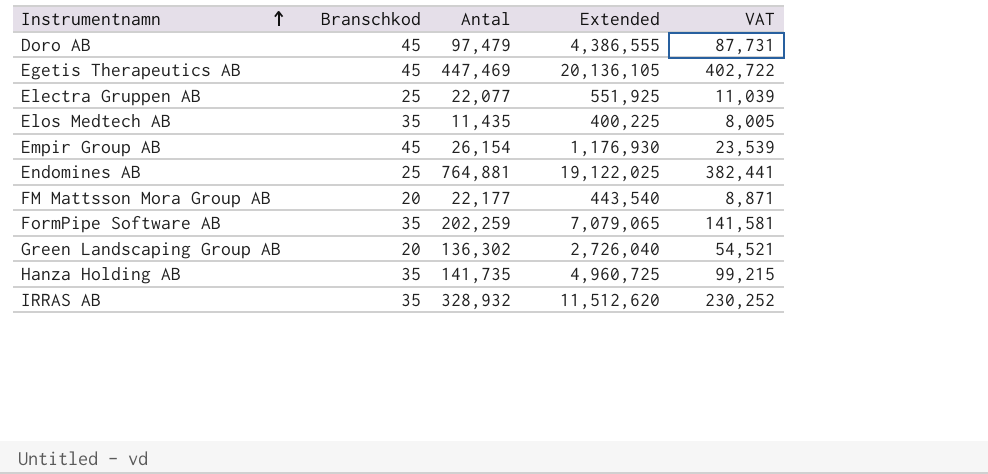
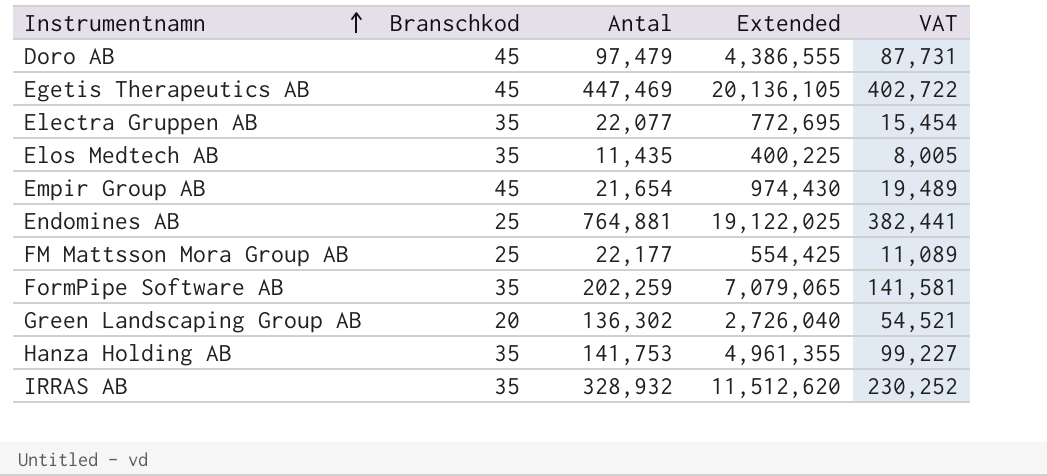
Electra Gruppen AB | Branschkod: 25 -> 35
Electra Gruppen AB | Extended: 551,925 -> 772,695
Electra Gruppen AB | VAT: 11,039 -> 15,454
Empir Group AB | Antal: 26,154 -> 21,654
Empir Group AB | Extended: 1,176,930 -> 974,430
Empir Group AB | VAT: 23,539 -> 19,489
FM Mattsson Mora Group AB | Branschkod: 20 -> 25
FM Mattsson Mora Group AB | Extended: 443,540 -> 554,425
FM Mattsson Mora Group AB | VAT: 8,871 -> 11,089
Hanza Holding AB | Antal: 141,735 -> 141,753
Hanza Holding AB | Extended: 4,960,725 -> 4,961,355
Hanza Holding AB | VAT: 99,215 -> 99,227

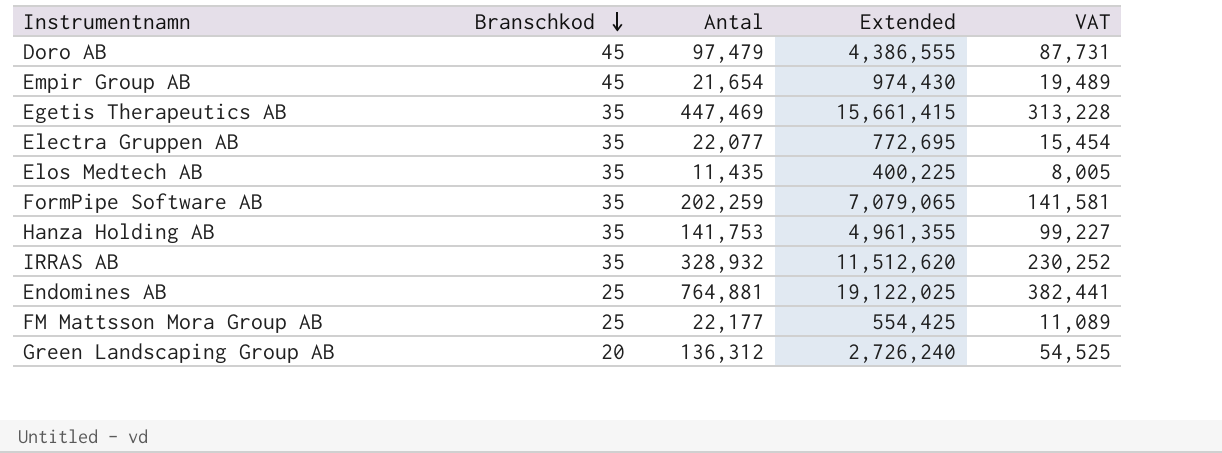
row order: Instrumentnamn ascending -> Branschkod descending
Egetis Therapeutics AB | Branschkod: 45 -> 35
Egetis Therapeutics AB | Extended: 20,136,105 -> 15,661,415
Egetis Therapeutics AB | VAT: 402,722 -> 313,228
Green Landscaping Group AB | Antal: 136,302 -> 136,312
Green Landscaping Group AB | Extended: 2,726,040 -> 2,726,240
Green Landscaping Group AB | VAT: 54,521 -> 54,525

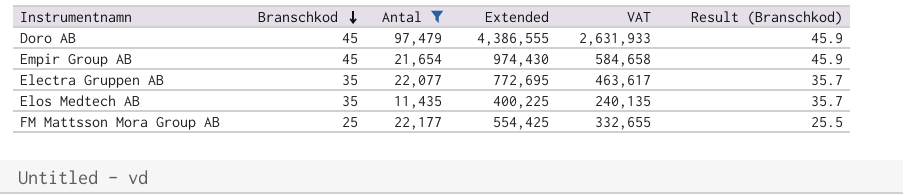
filter: none -> Antal <= 97,479
column VAT | formula: [Extended] * 0.02 -> [Extended] * 0.6
column Result (Branschkod) | formula: none -> [Branschkod] * 1.02

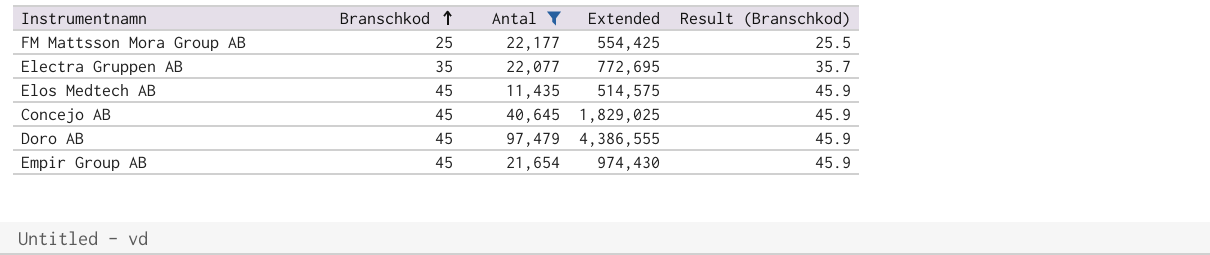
row order: Branschkod descending -> Branschkod ascending
column VAT | formula: [Extended] * 0.6 -> none
Elos Medtech AB | Branschkod: 35 -> 45
Elos Medtech AB | Extended: 400,225 -> 514,575
Elos Medtech AB | Result (Branschkod): 35.7 -> 45.9
row Concejo AB: none -> 45 | 40,645 | 1,829,025 | 45.9

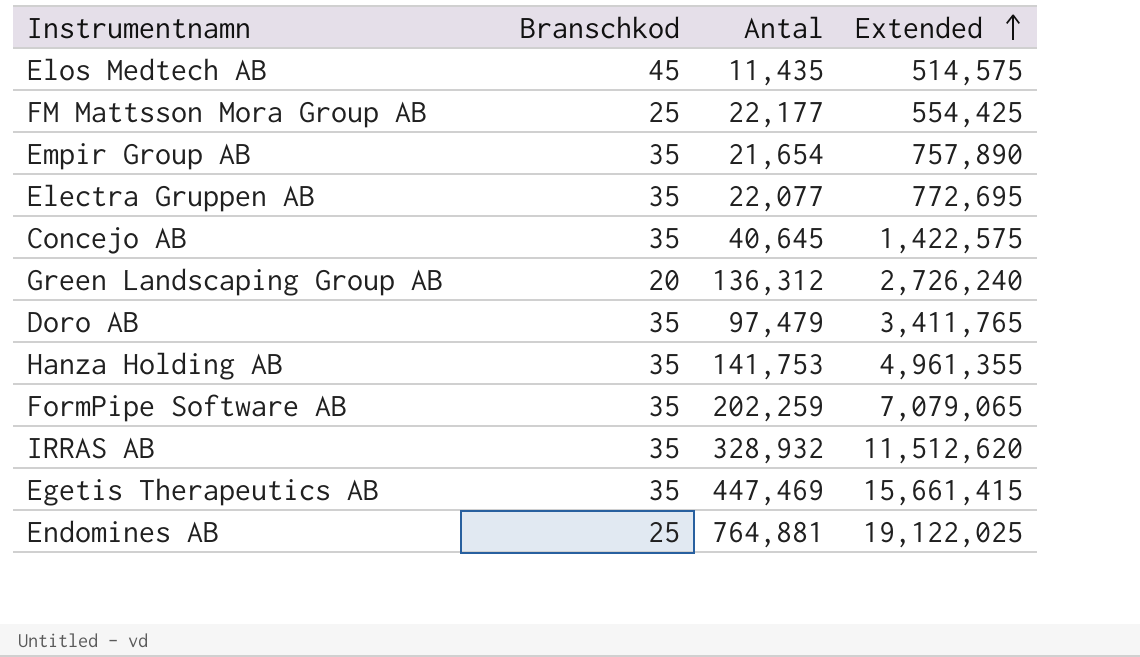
filter: Antal <= 97,479 -> none
row order: Branschkod ascending -> Extended ascending
column Result (Branschkod) | formula: [Branschkod] * 1.02 -> none
Empir Group AB | Branschkod: 45 -> 35
Empir Group AB | Extended: 974,430 -> 757,890
Concejo AB | Branschkod: 45 -> 35
Concejo AB | Extended: 1,829,025 -> 1,422,575
Doro AB | Branschkod: 45 -> 35
Doro AB | Extended: 4,386,555 -> 3,411,765

